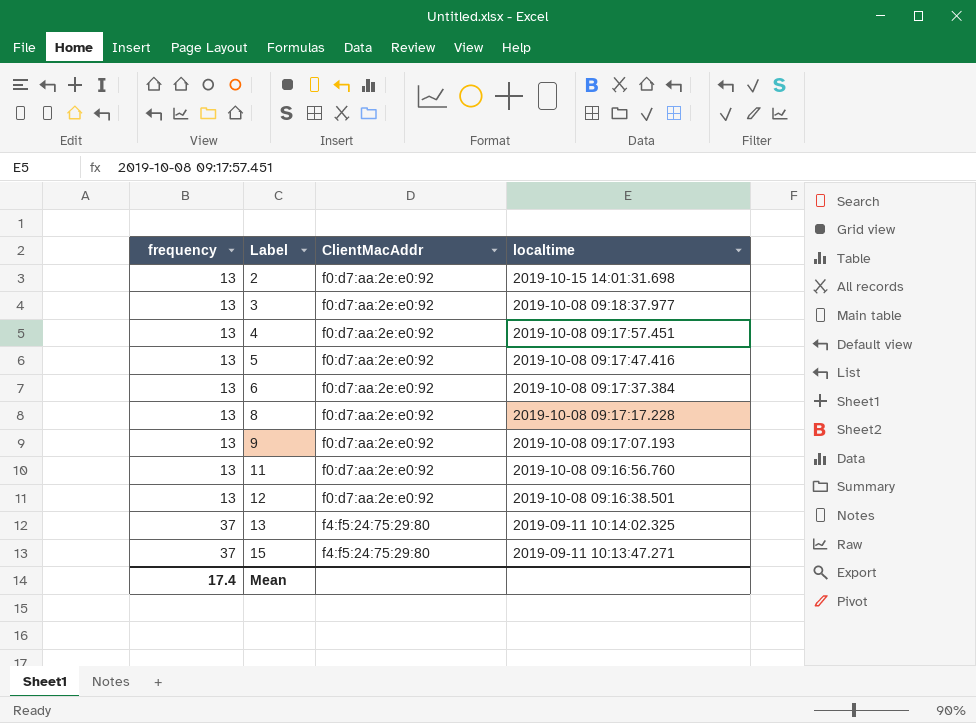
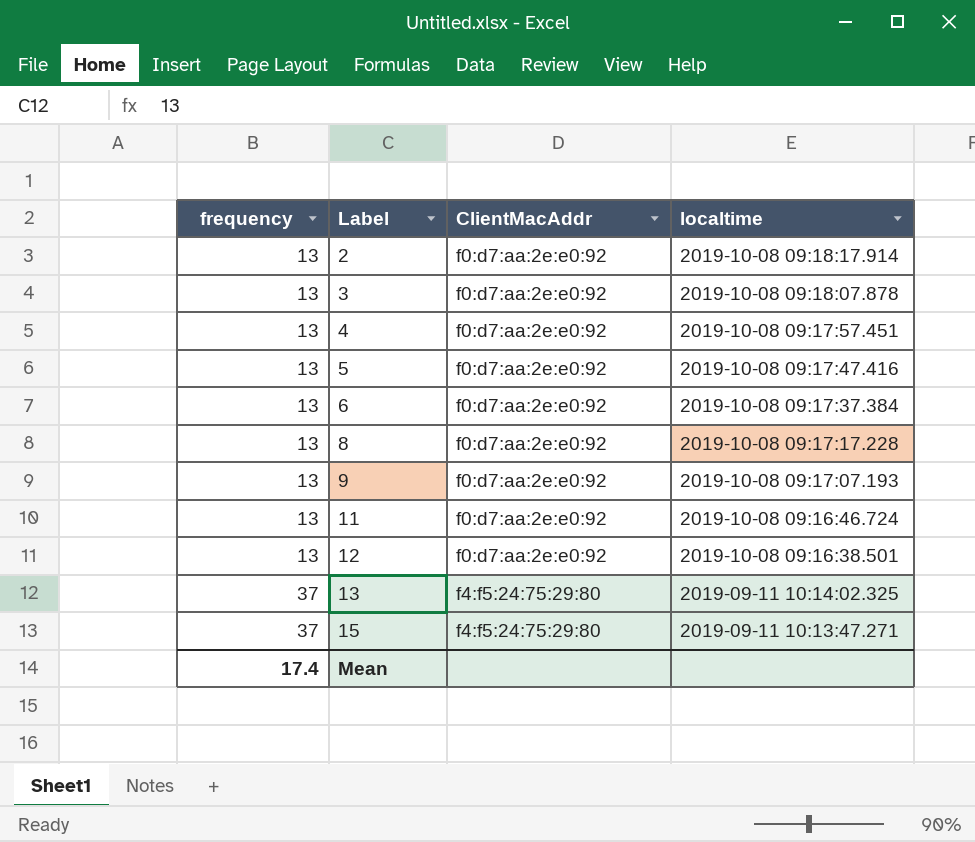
2 | localtime: 2019-10-15 14:01:31.698 -> 2019-10-08 09:18:17.914
3 | localtime: 2019-10-08 09:18:37.977 -> 2019-10-08 09:18:07.878
11 | localtime: 2019-10-08 09:16:56.760 -> 2019-10-08 09:16:46.724

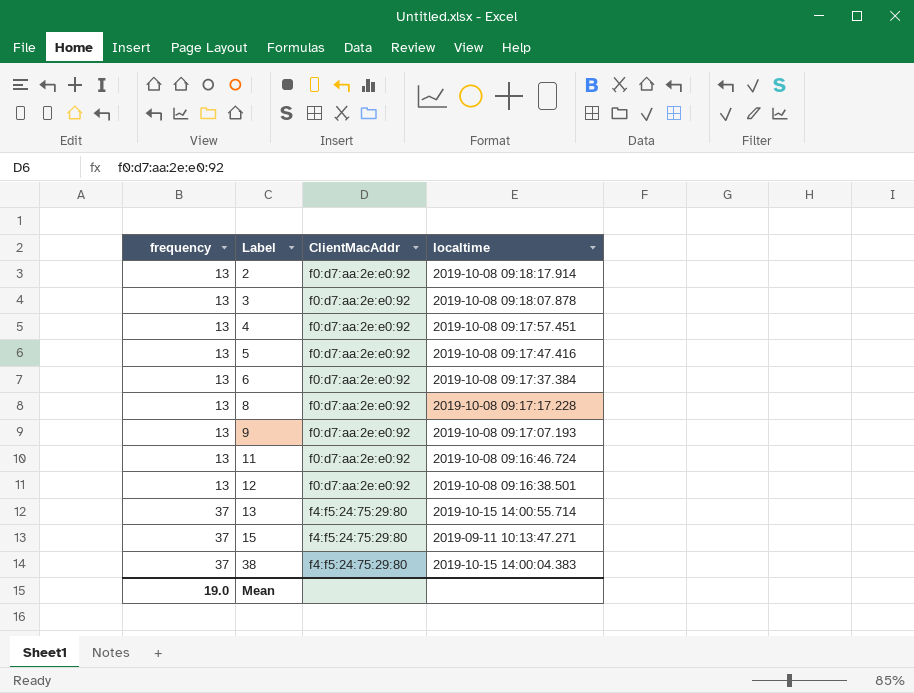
13 | localtime: 2019-09-11 10:14:02.325 -> 2019-10-15 14:00:55.714
row 38: none -> 37 | f4:f5:24:75:29:80 | 2019-10-15 14:00:04.383
Mean | frequency: 17.4 -> 19.0

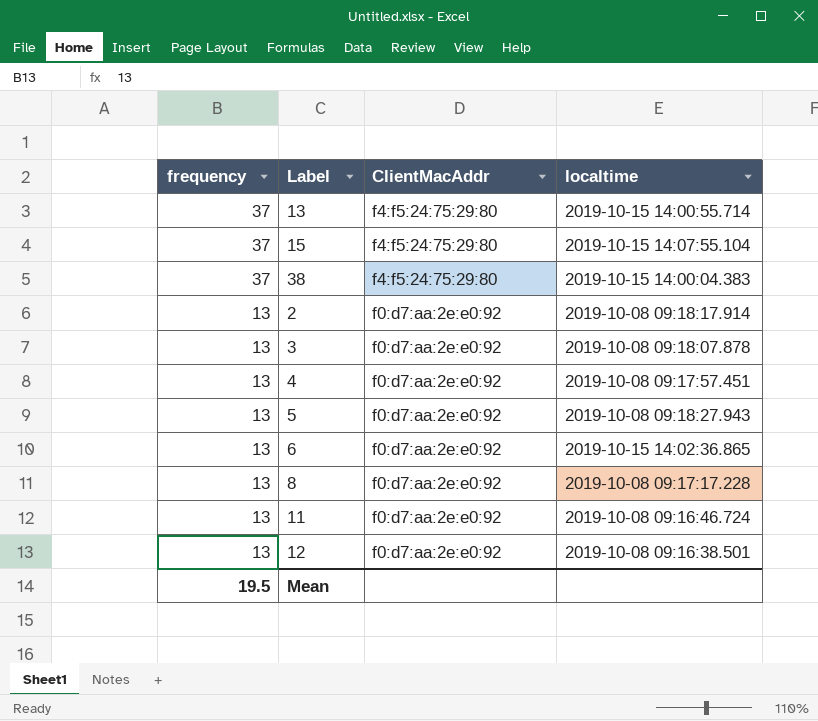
row order: frequency ascending -> frequency descending
row 9: 13 | f0:d7:aa:2e:e0:92 | 2019-10-08 09:17:07.193 -> none
15 | localtime: 2019-09-11 10:13:47.271 -> 2019-10-15 14:07:55.104
5 | localtime: 2019-10-08 09:17:47.416 -> 2019-10-08 09:18:27.943
6 | localtime: 2019-10-08 09:17:37.384 -> 2019-10-15 14:02:36.865
Mean | frequency: 19.0 -> 19.5

